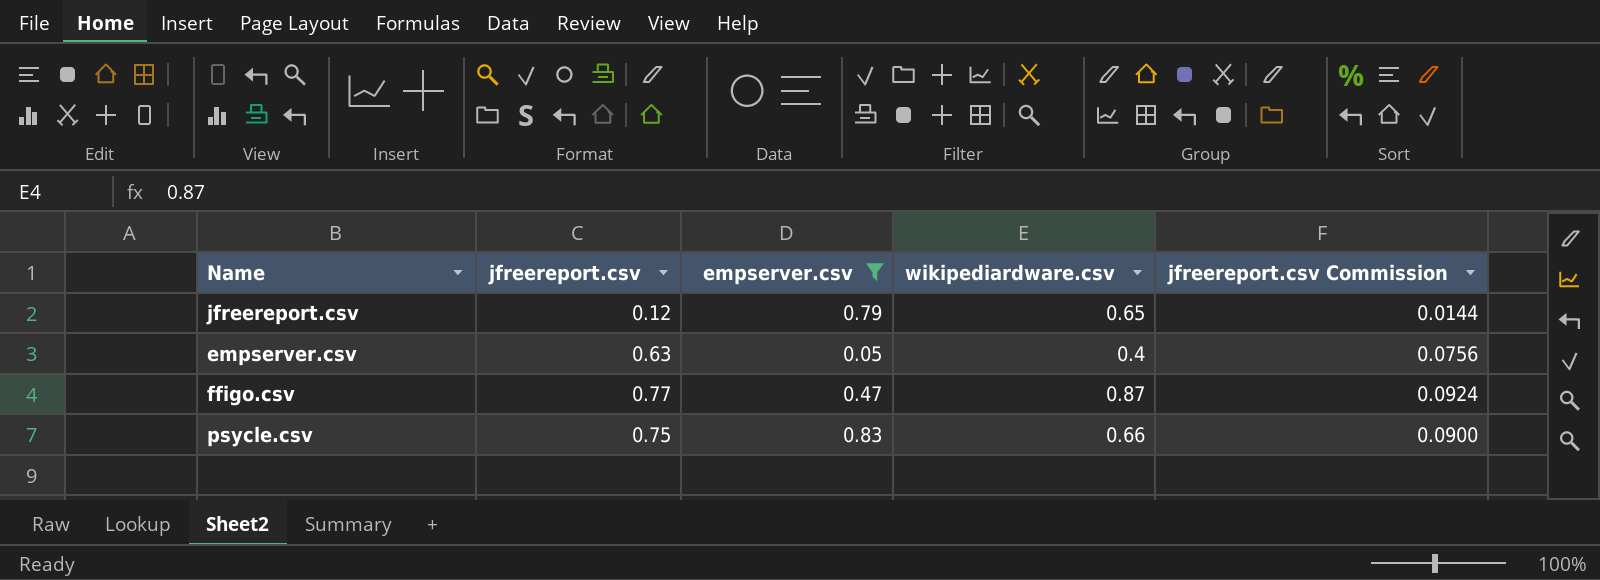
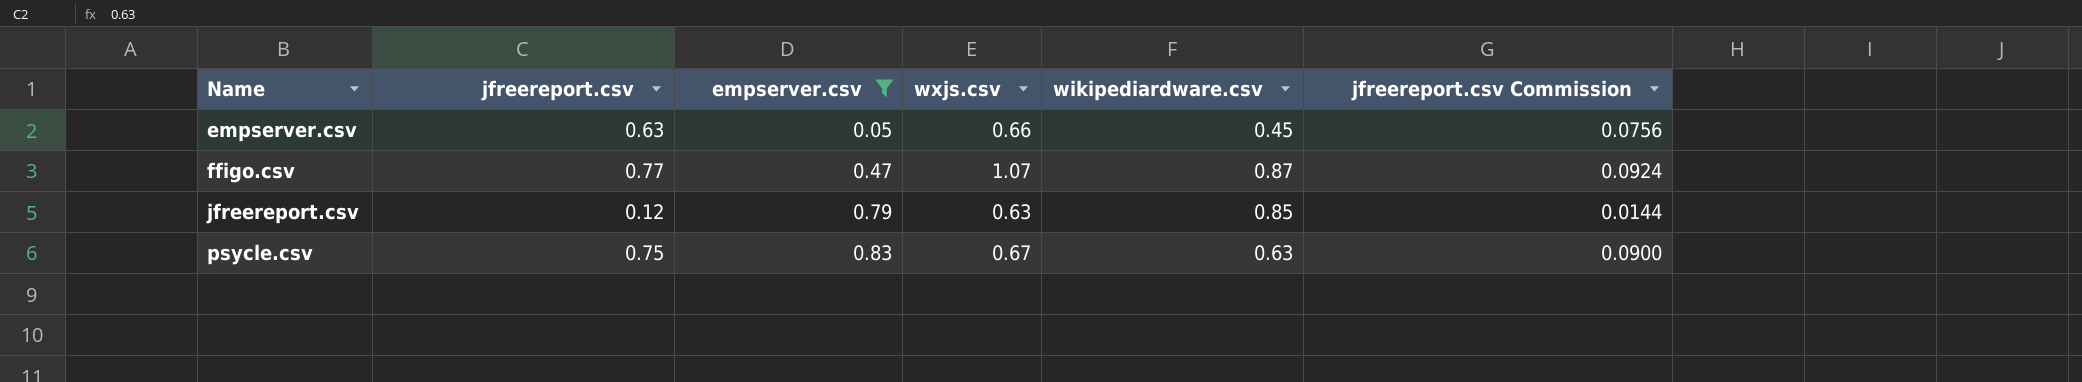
row order: none -> Name ascending
column wxjs.csv | position: none -> 4
empserver.csv | wikipediardware.csv: 0.4 -> 0.45
jfreereport.csv | wikipediardware.csv: 0.65 -> 0.85
psycle.csv | wikipediardware.csv: 0.66 -> 0.63

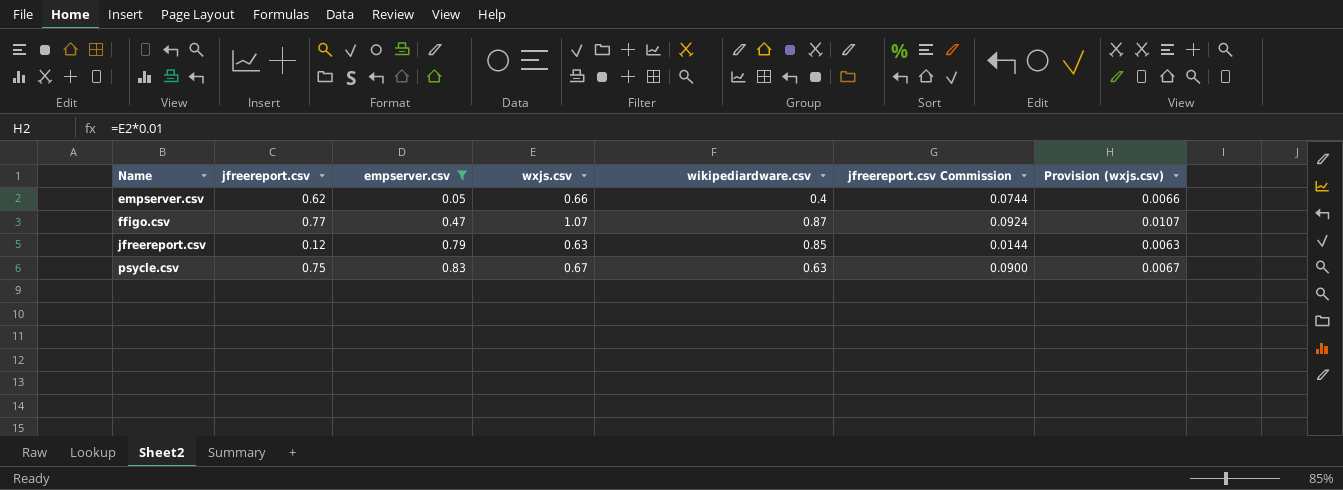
column Provision (wxjs.csv) | formula: none -> [wxjs.csv] * 0.01
empserver.csv | jfreereport.csv: 0.63 -> 0.62
empserver.csv | wikipediardware.csv: 0.45 -> 0.4
empserver.csv | jfreereport.csv Commission: 0.0756 -> 0.0744

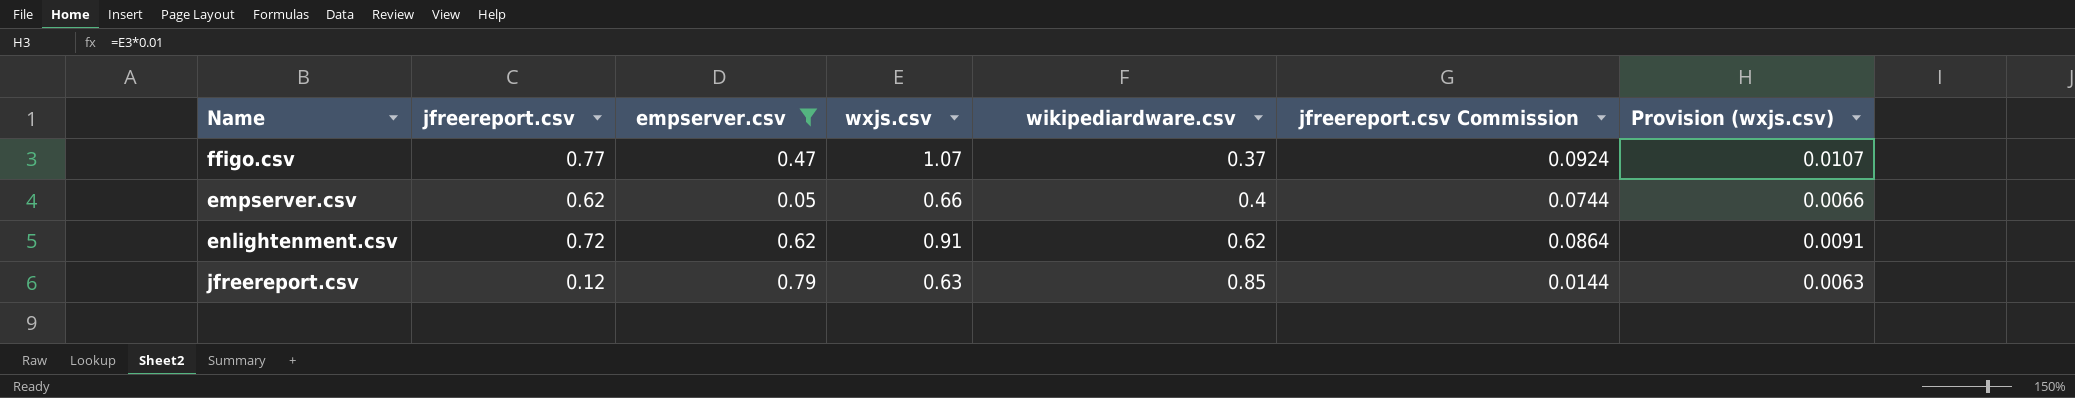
row order: Name ascending -> wikipediardware.csv ascending
row psycle.csv: 0.75 | 0.83 | 0.67 | 0.63 | 0.0900 | 0.0067 -> none
ffigo.csv | wikipediardware.csv: 0.87 -> 0.37
row enlightenment.csv: none -> 0.72 | 0.62 | 0.91 | 0.62 | 0.0864 | 0.0091

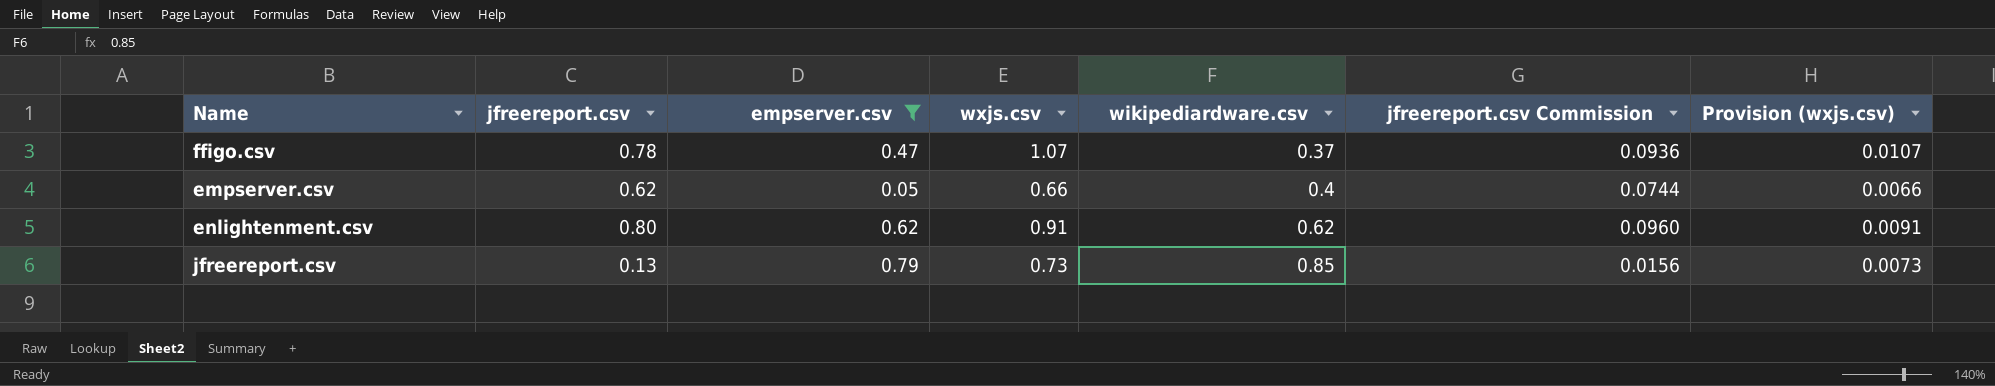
ffigo.csv | jfreereport.csv: 0.77 -> 0.78
ffigo.csv | jfreereport.csv Commission: 0.0924 -> 0.0936
enlightenment.csv | jfreereport.csv: 0.72 -> 0.80
enlightenment.csv | jfreereport.csv Commission: 0.0864 -> 0.0960
jfreereport.csv | jfreereport.csv: 0.12 -> 0.13
jfreereport.csv | wxjs.csv: 0.63 -> 0.73
jfreereport.csv | jfreereport.csv Commission: 0.0144 -> 0.0156
jfreereport.csv | Provision (wxjs.csv): 0.0063 -> 0.0073

